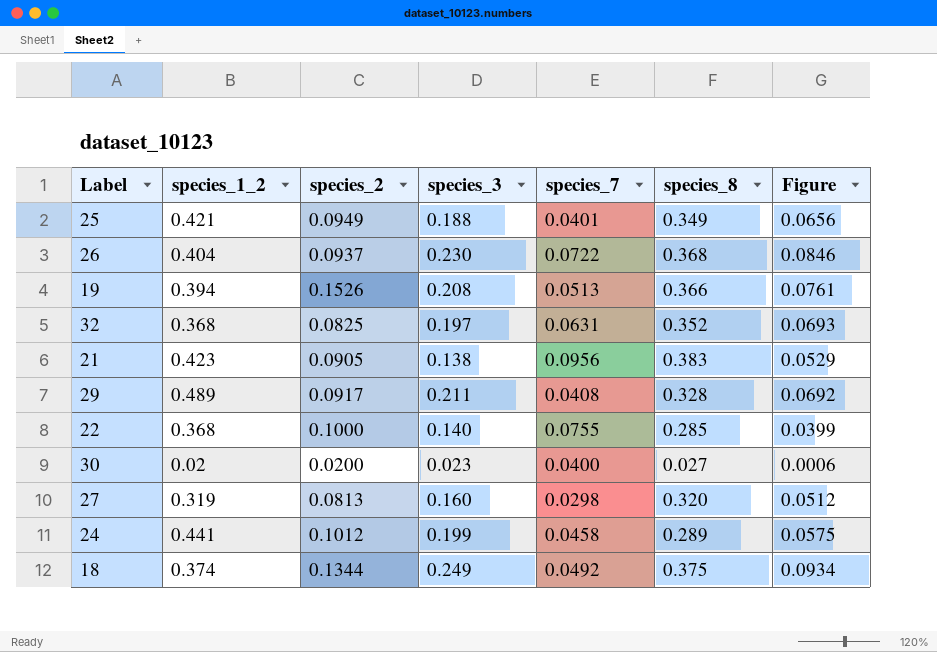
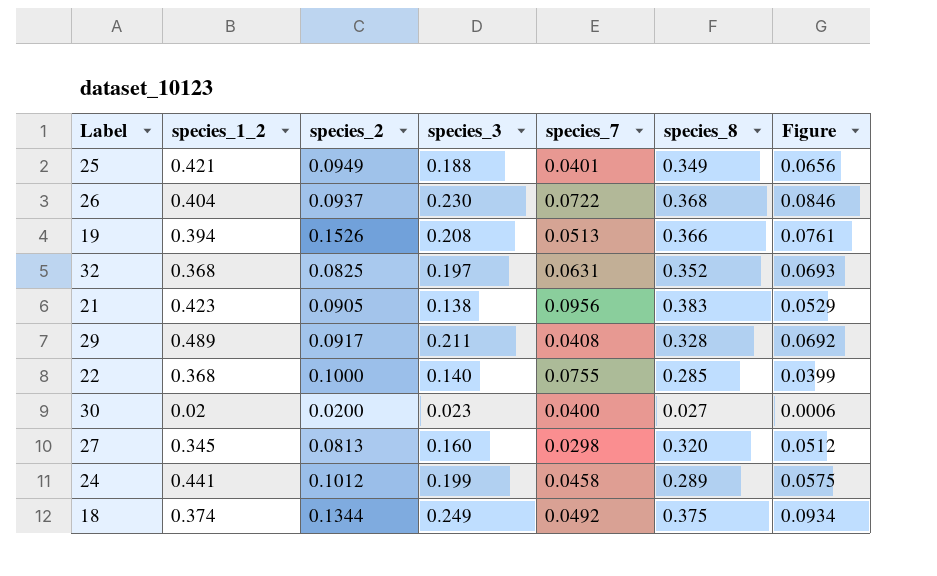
27 | species_1_2: 0.319 -> 0.345

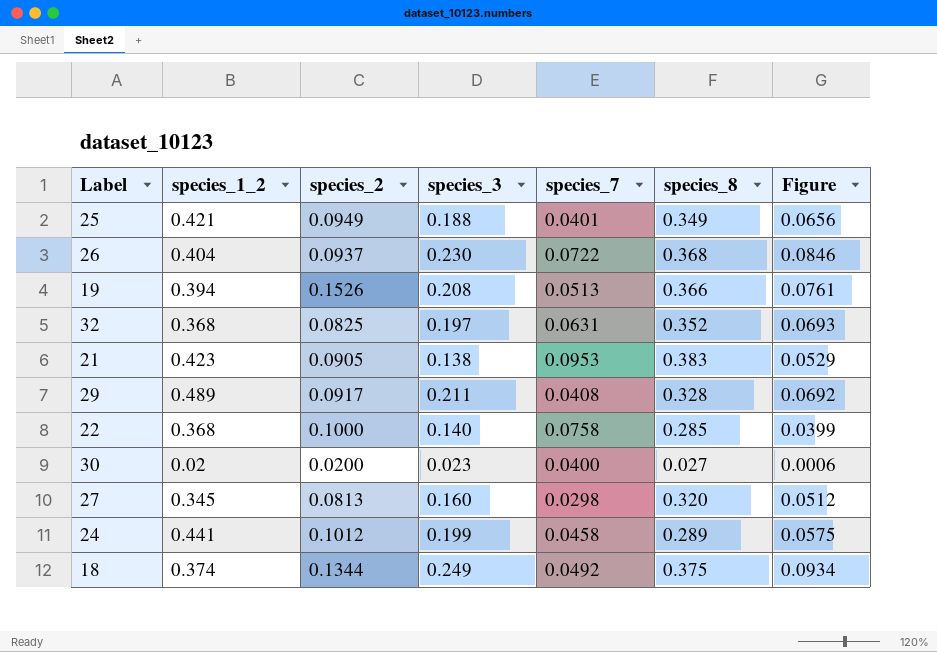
21 | species_7: 0.0956 -> 0.0953
22 | species_7: 0.0755 -> 0.0758

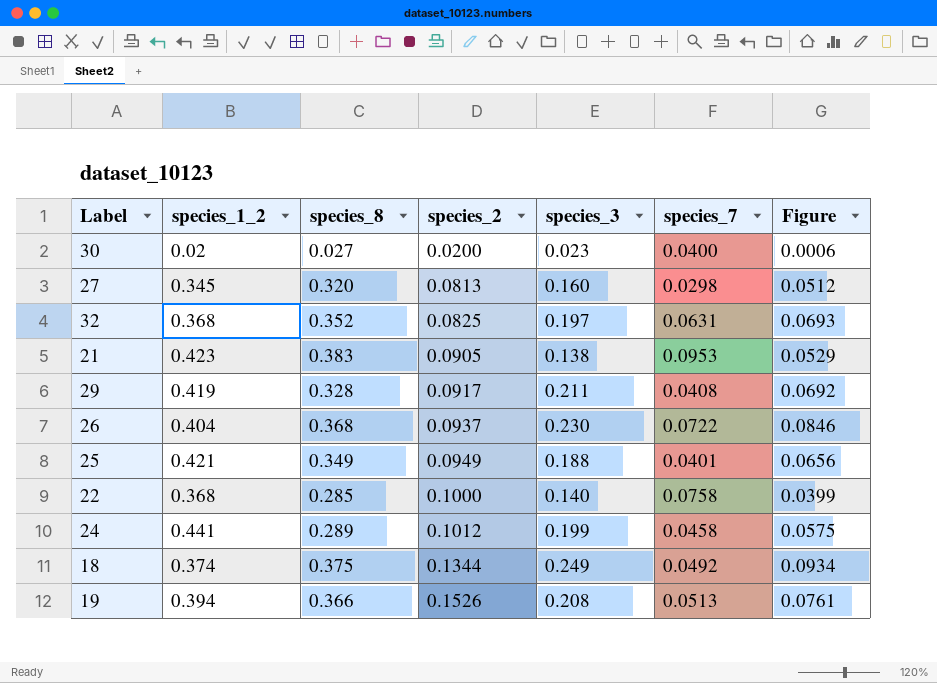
row order: none -> species_2 ascending
column species_8 | position: 6 -> 3
29 | species_1_2: 0.489 -> 0.419

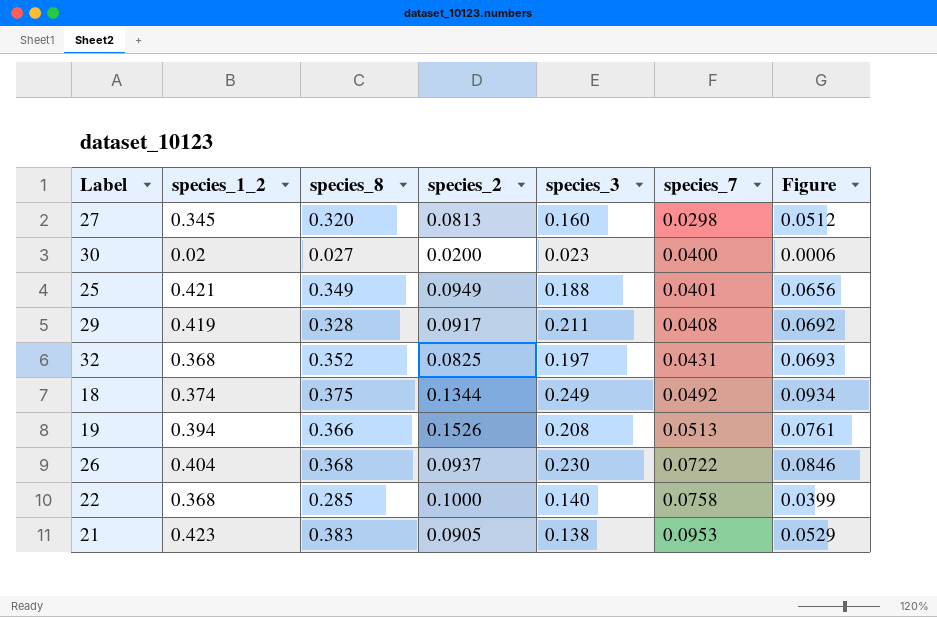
row order: species_2 ascending -> species_7 ascending
row 24: 0.441 | 0.289 | 0.1012 | 0.199 | 0.0458 | 0.0575 -> none
32 | species_7: 0.0631 -> 0.0431

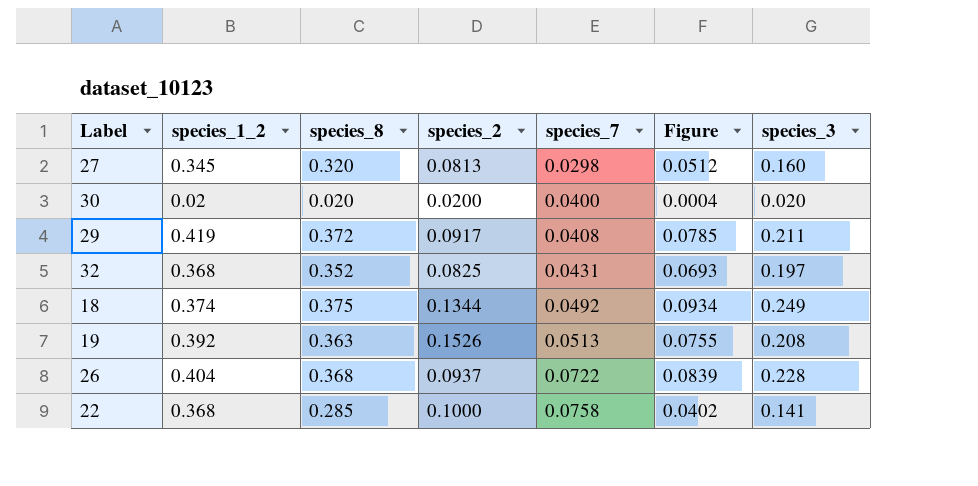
column species_3 | position: 5 -> 7
row 25: 0.421 | 0.349 | 0.0949 | 0.188 | 0.0401 | 0.0656 -> none
row 21: 0.423 | 0.383 | 0.0905 | 0.138 | 0.0953 | 0.0529 -> none
30 | species_8: 0.027 -> 0.020
30 | Figure: 0.0006 -> 0.0004
30 | species_3: 0.023 -> 0.020
29 | species_8: 0.328 -> 0.372
29 | Figure: 0.0692 -> 0.0785
19 | species_1_2: 0.394 -> 0.392
19 | species_8: 0.366 -> 0.363
19 | Figure: 0.0761 -> 0.0755
26 | Figure: 0.0846 -> 0.0839
26 | species_3: 0.230 -> 0.228
22 | Figure: 0.0399 -> 0.0402
22 | species_3: 0.140 -> 0.141

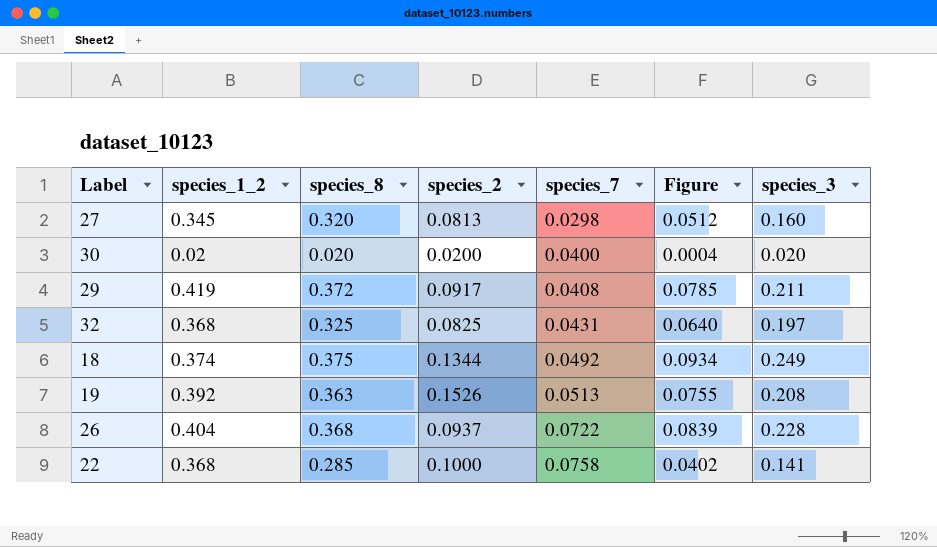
32 | species_8: 0.352 -> 0.325
32 | Figure: 0.0693 -> 0.0640

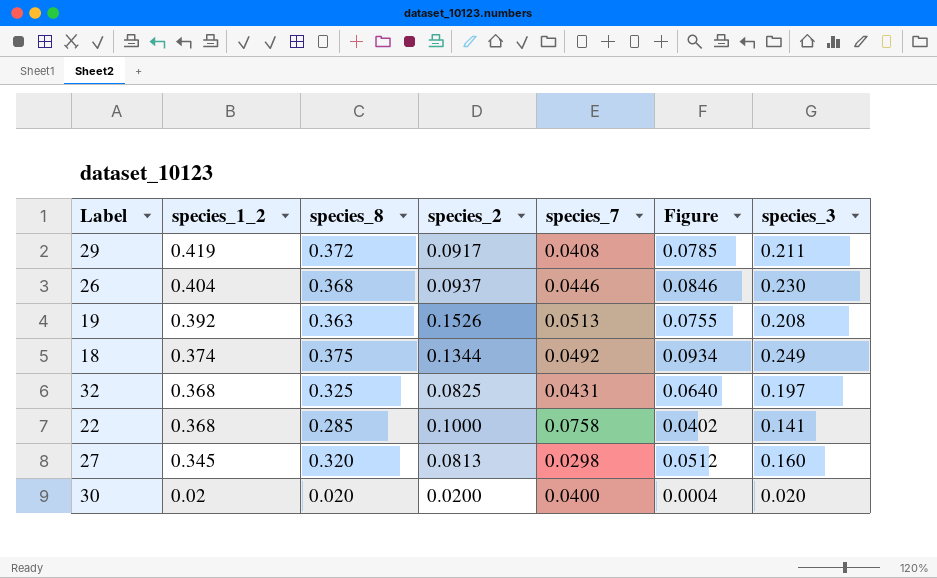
row order: species_7 ascending -> species_1_2 descending
26 | species_7: 0.0722 -> 0.0446
26 | Figure: 0.0839 -> 0.0846
26 | species_3: 0.228 -> 0.230

